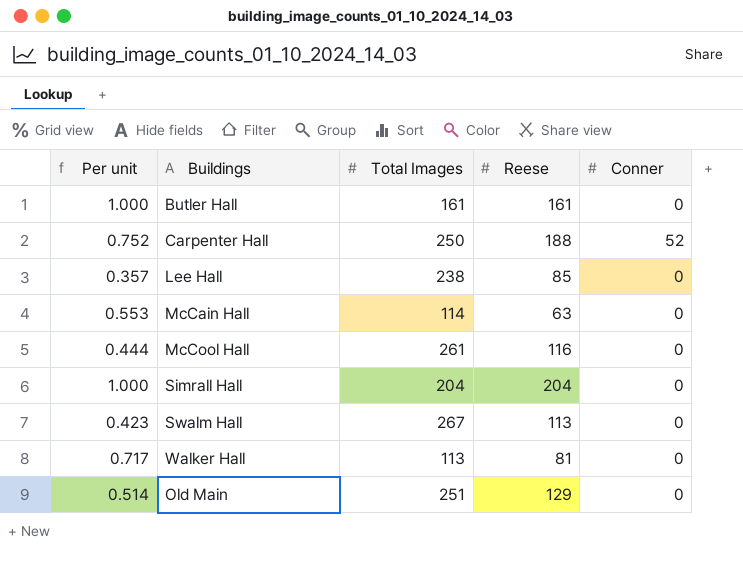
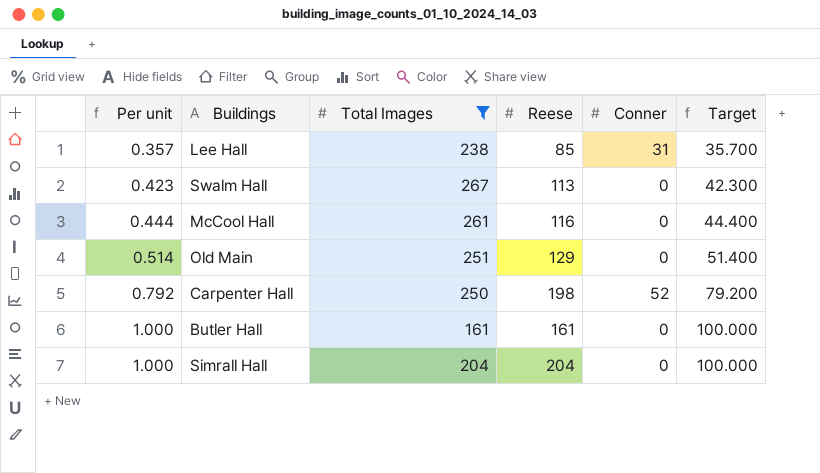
filter: none -> Total Images >= 161
row order: none -> Per unit ascending
column Target | formula: none -> [Per unit] * 100
Lee Hall | Conner: 0 -> 31
Carpenter Hall | Per unit: 0.752 -> 0.792
Carpenter Hall | Reese: 188 -> 198

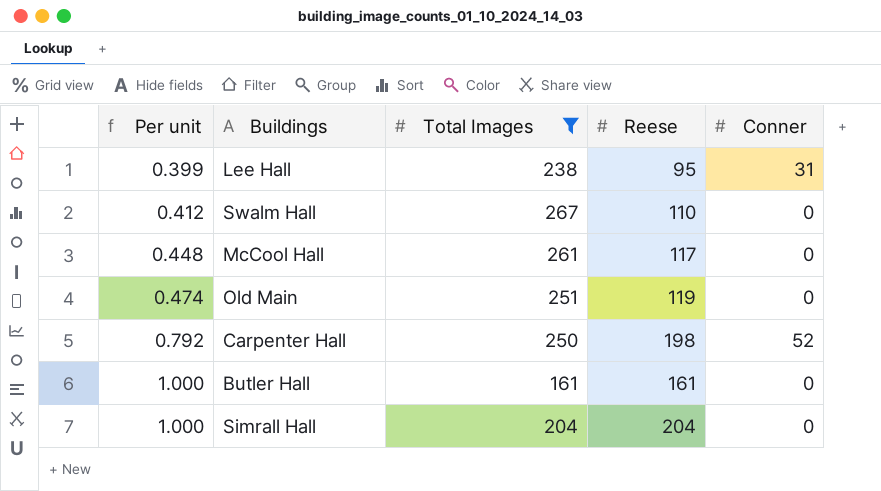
column Target | formula: [Per unit] * 100 -> none
Lee Hall | Per unit: 0.357 -> 0.399
Lee Hall | Reese: 85 -> 95
Swalm Hall | Per unit: 0.423 -> 0.412
Swalm Hall | Reese: 113 -> 110
McCool Hall | Per unit: 0.444 -> 0.448
McCool Hall | Reese: 116 -> 117
Old Main | Per unit: 0.514 -> 0.474
Old Main | Reese: 129 -> 119

